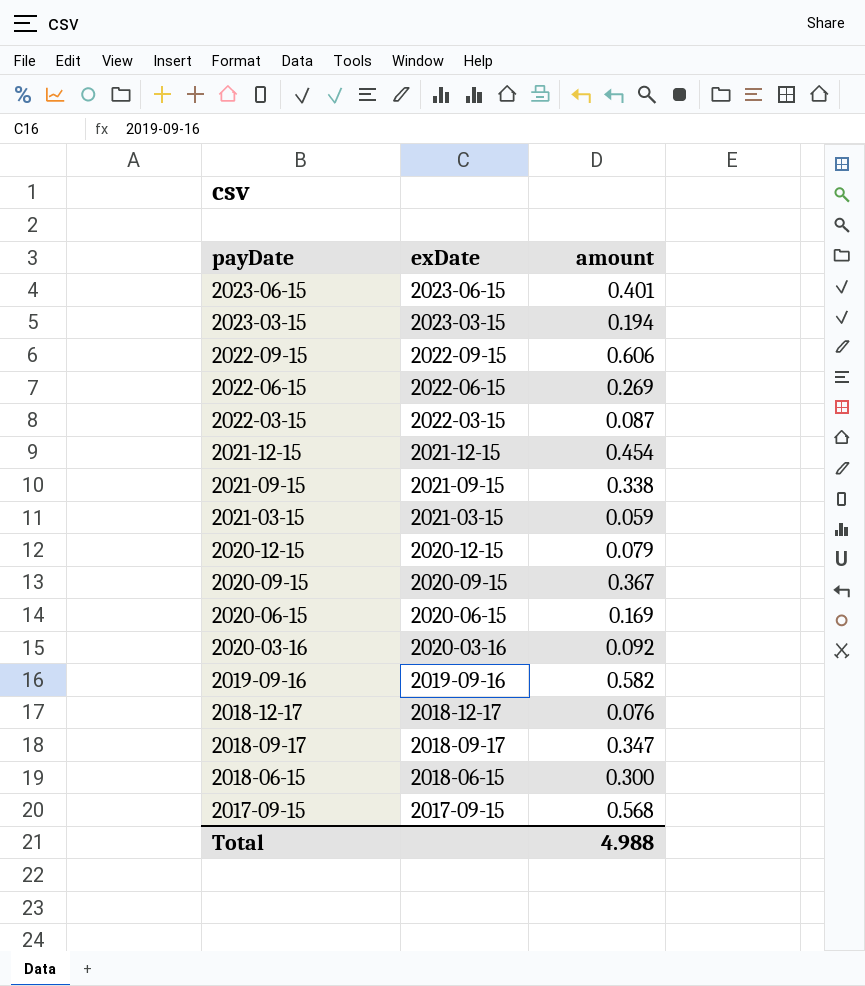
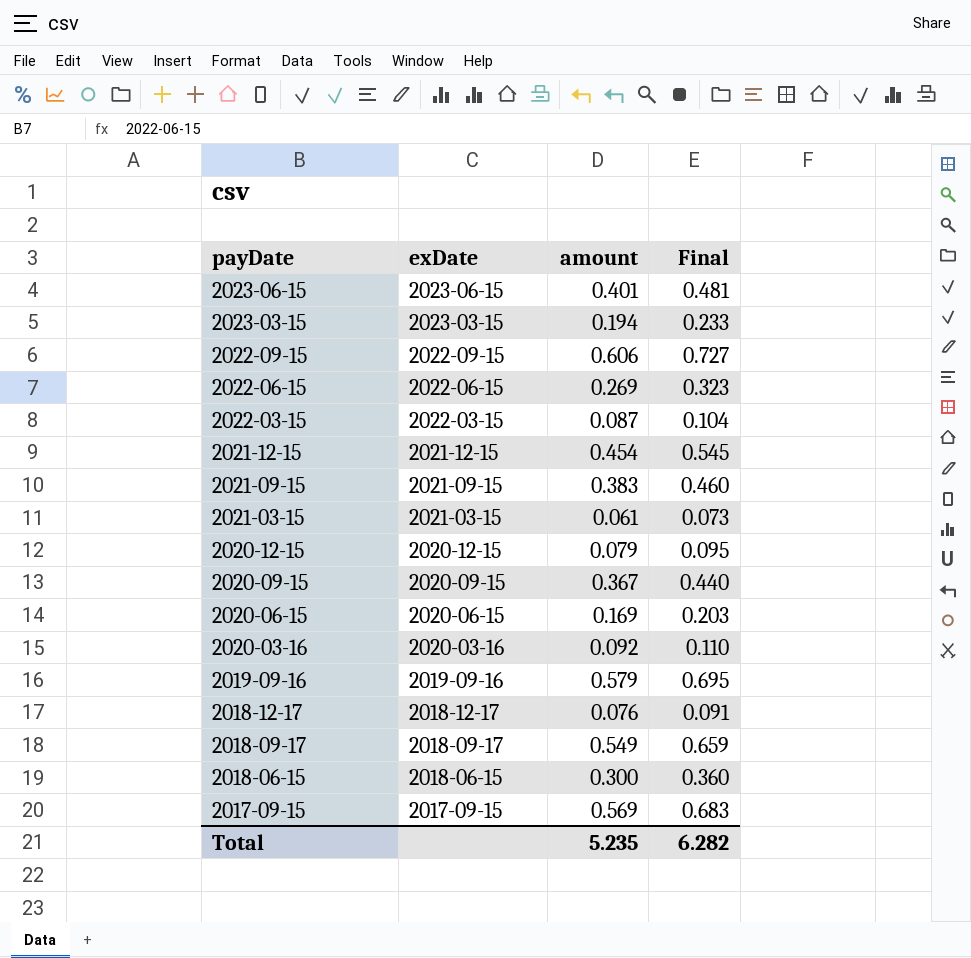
column Final | formula: none -> [amount] * 1.2
2021-09-15 | amount: 0.338 -> 0.383
2021-03-15 | amount: 0.059 -> 0.061
2019-09-16 | amount: 0.582 -> 0.579
2018-09-17 | amount: 0.347 -> 0.549
2017-09-15 | amount: 0.568 -> 0.569
Total | amount: 4.988 -> 5.235

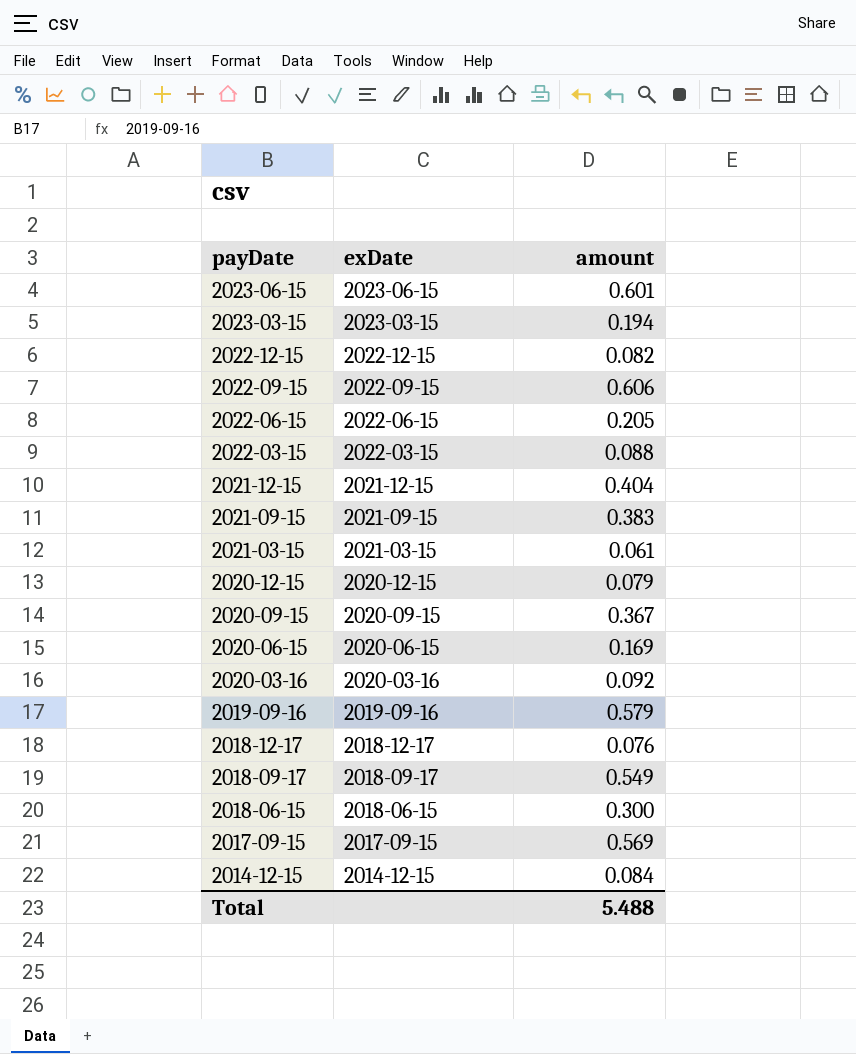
column Final | formula: [amount] * 1.2 -> none
2023-06-15 | amount: 0.401 -> 0.601
row 2022-12-15: none -> 2022-12-15 | 0.082
2022-06-15 | amount: 0.269 -> 0.205
2022-03-15 | amount: 0.087 -> 0.088
2021-12-15 | amount: 0.454 -> 0.404
row 2014-12-15: none -> 2014-12-15 | 0.084
Total | amount: 5.235 -> 5.488

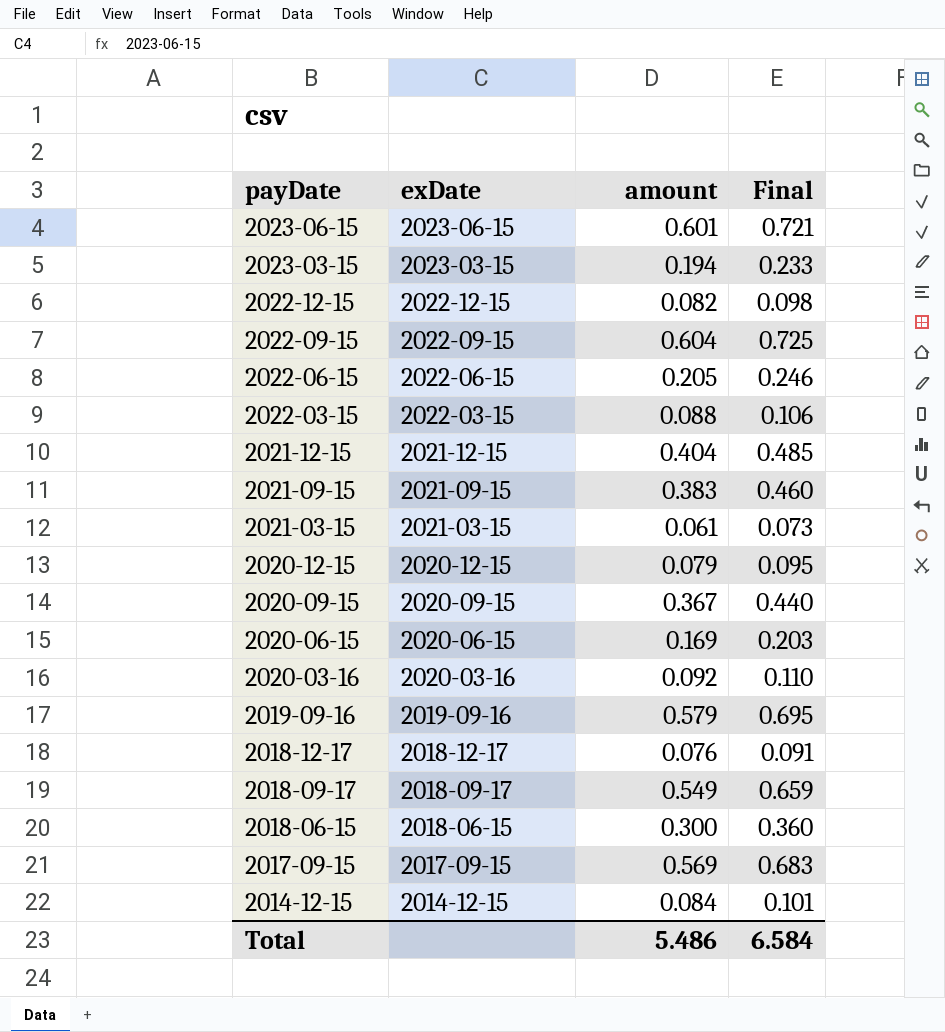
column Final | formula: none -> [amount] * 1.2
2022-09-15 | amount: 0.606 -> 0.604
Total | amount: 5.488 -> 5.486

